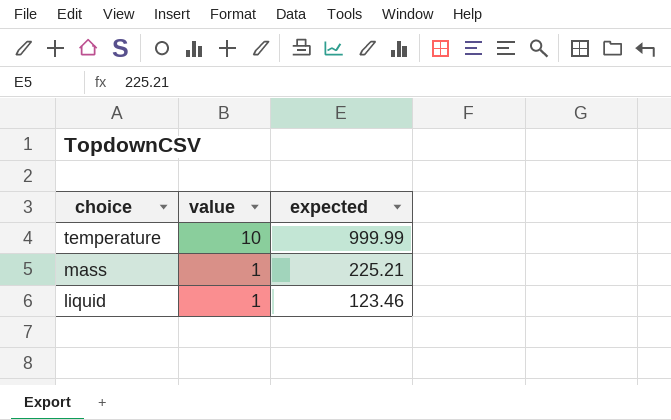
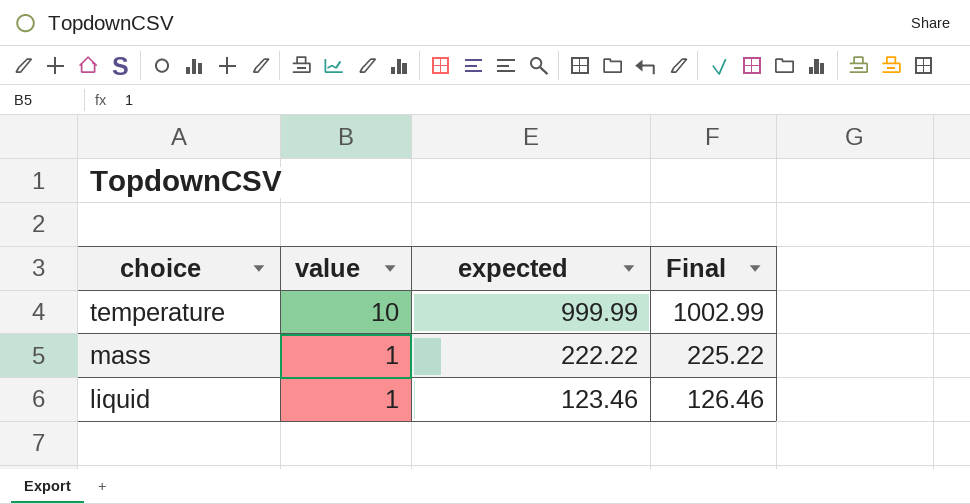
column Final | formula: none -> [expected] + 3
mass | expected: 225.21 -> 222.22

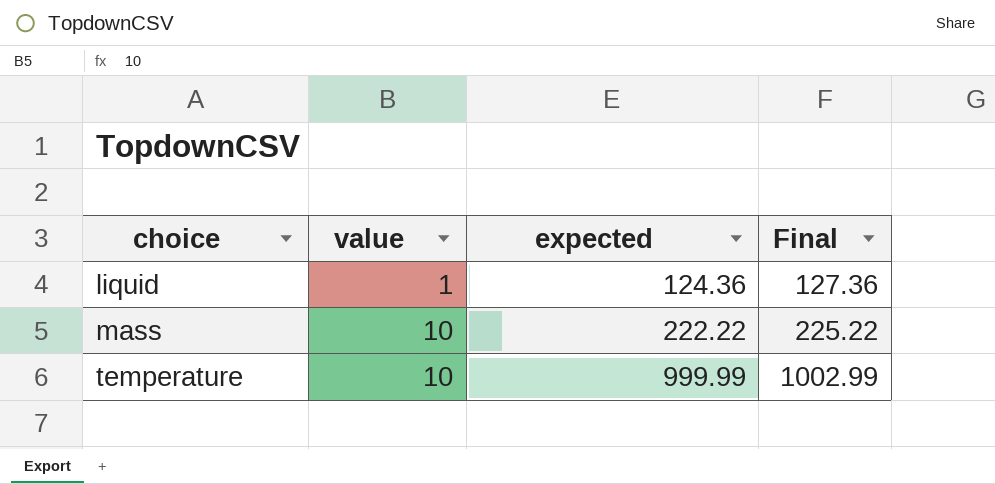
row order: choice descending -> choice ascending
liquid | expected: 123.46 -> 124.36
liquid | Final: 126.46 -> 127.36
mass | value: 1 -> 10

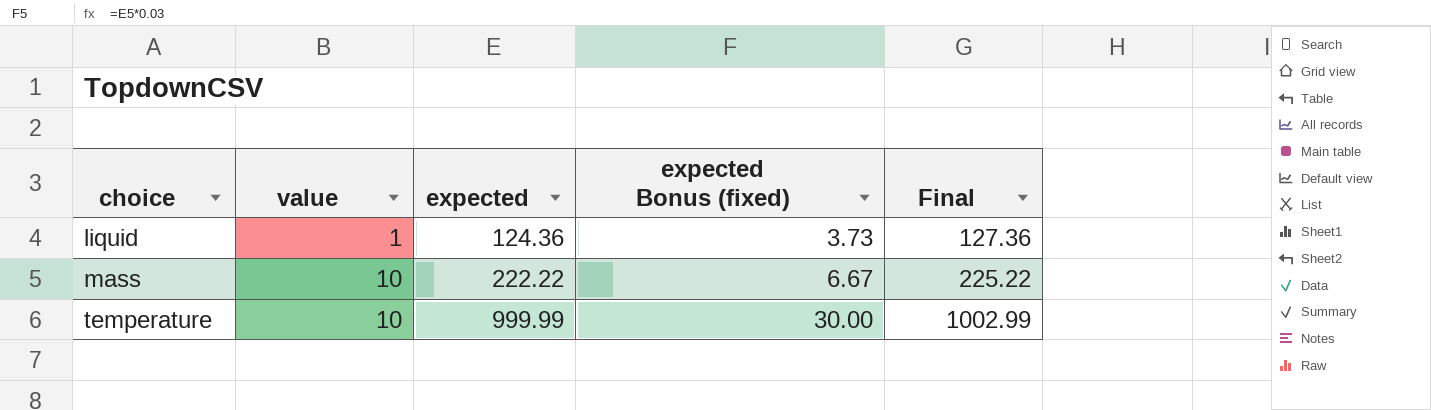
column expected Bonus (fixed) | formula: none -> [expected] * 0.03

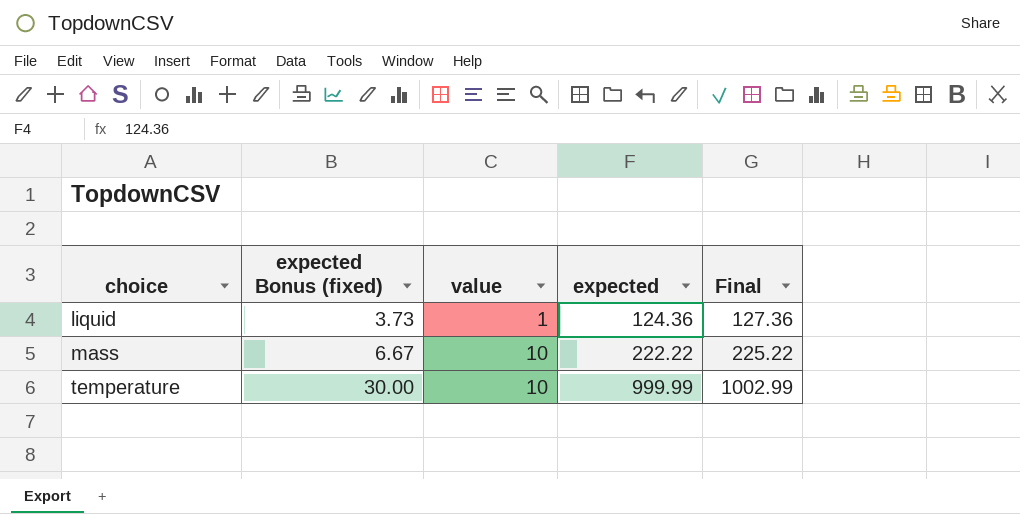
column expected Bonus (fixed) | position: 4 -> 2

